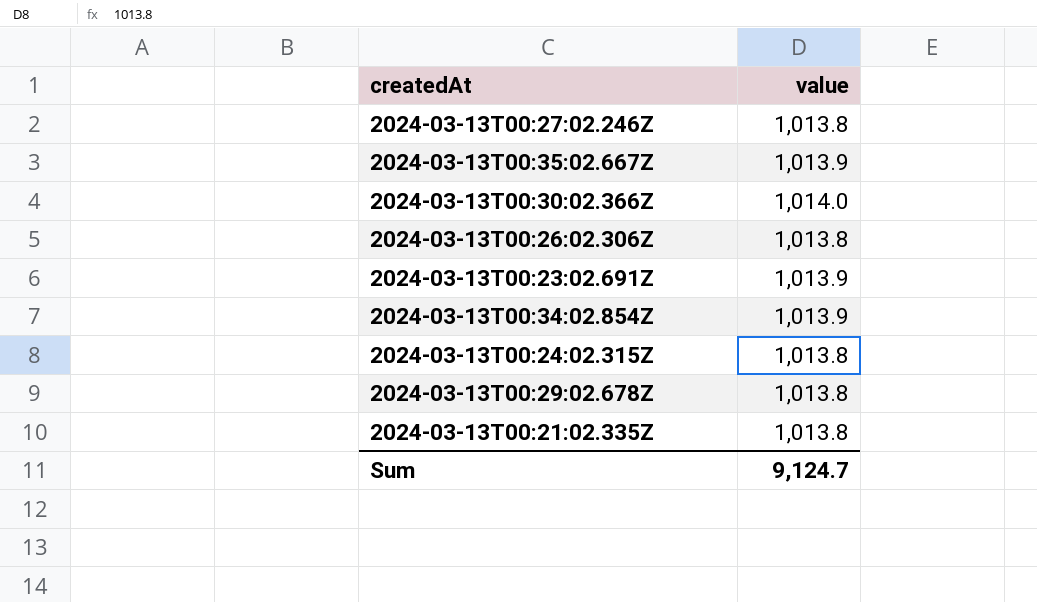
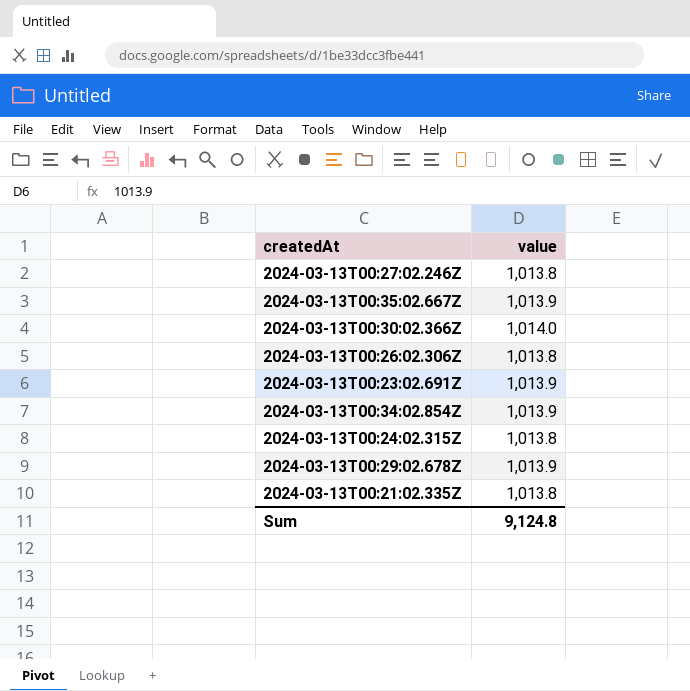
2024-03-13T00:29:02.678Z | value: 1,013.8 -> 1,013.9
Sum | value: 9,124.7 -> 9,124.8

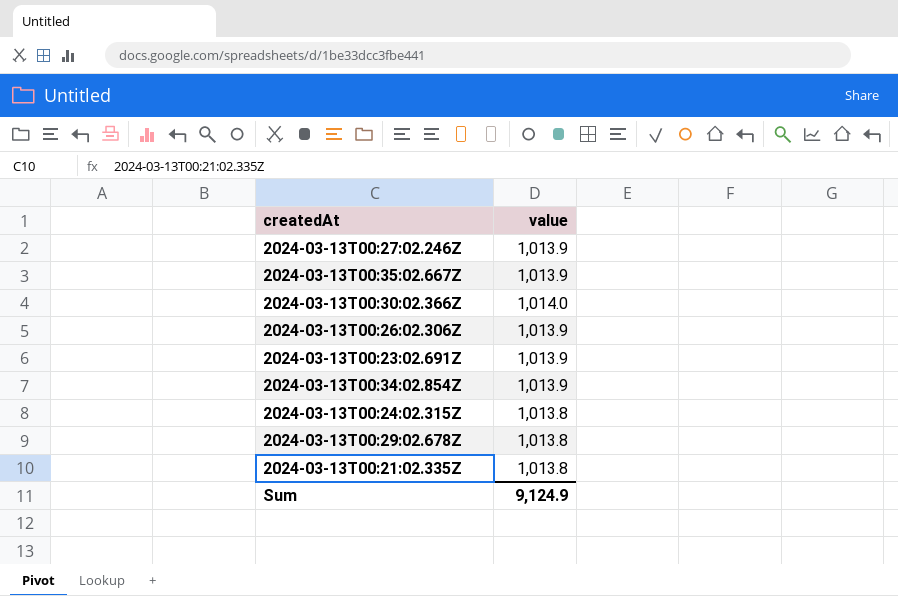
2024-03-13T00:27:02.246Z | value: 1,013.8 -> 1,013.9
2024-03-13T00:26:02.306Z | value: 1,013.8 -> 1,013.9
2024-03-13T00:29:02.678Z | value: 1,013.9 -> 1,013.8
Sum | value: 9,124.8 -> 9,124.9

